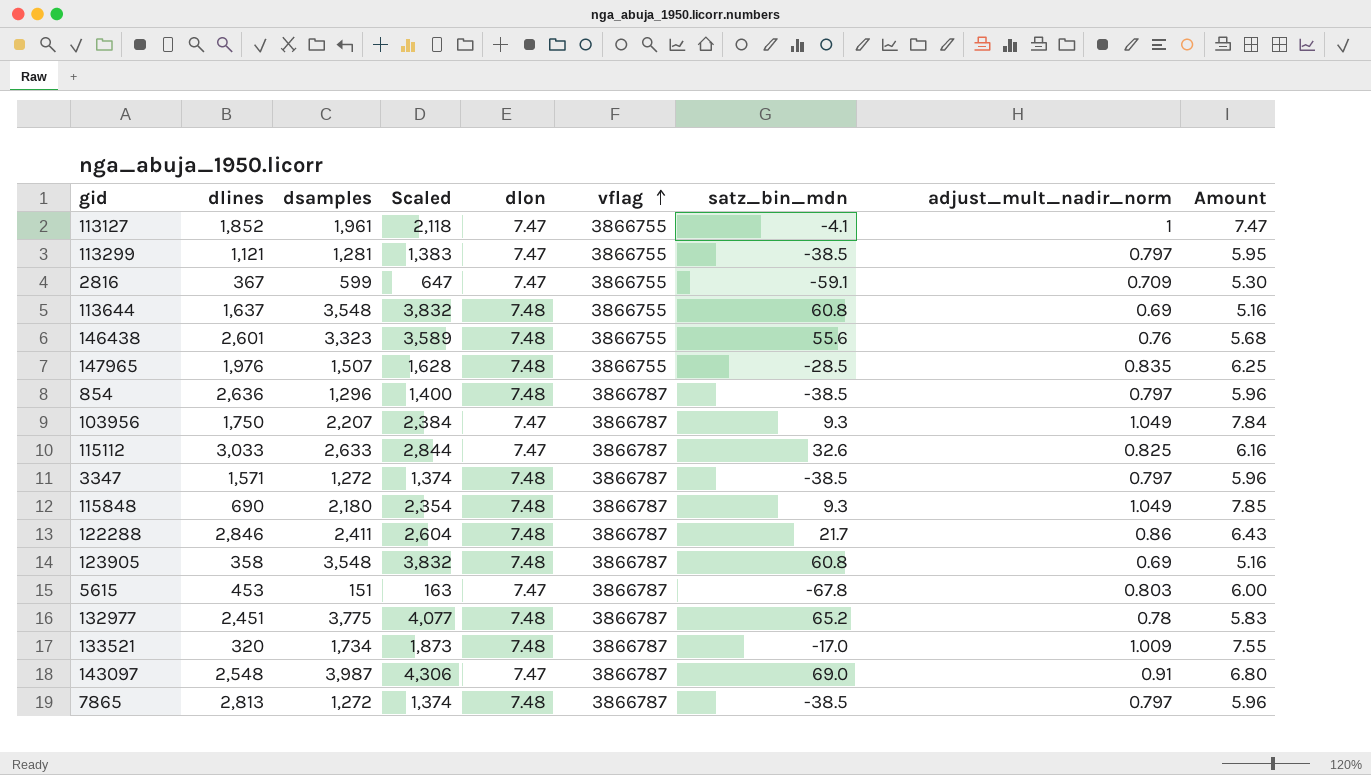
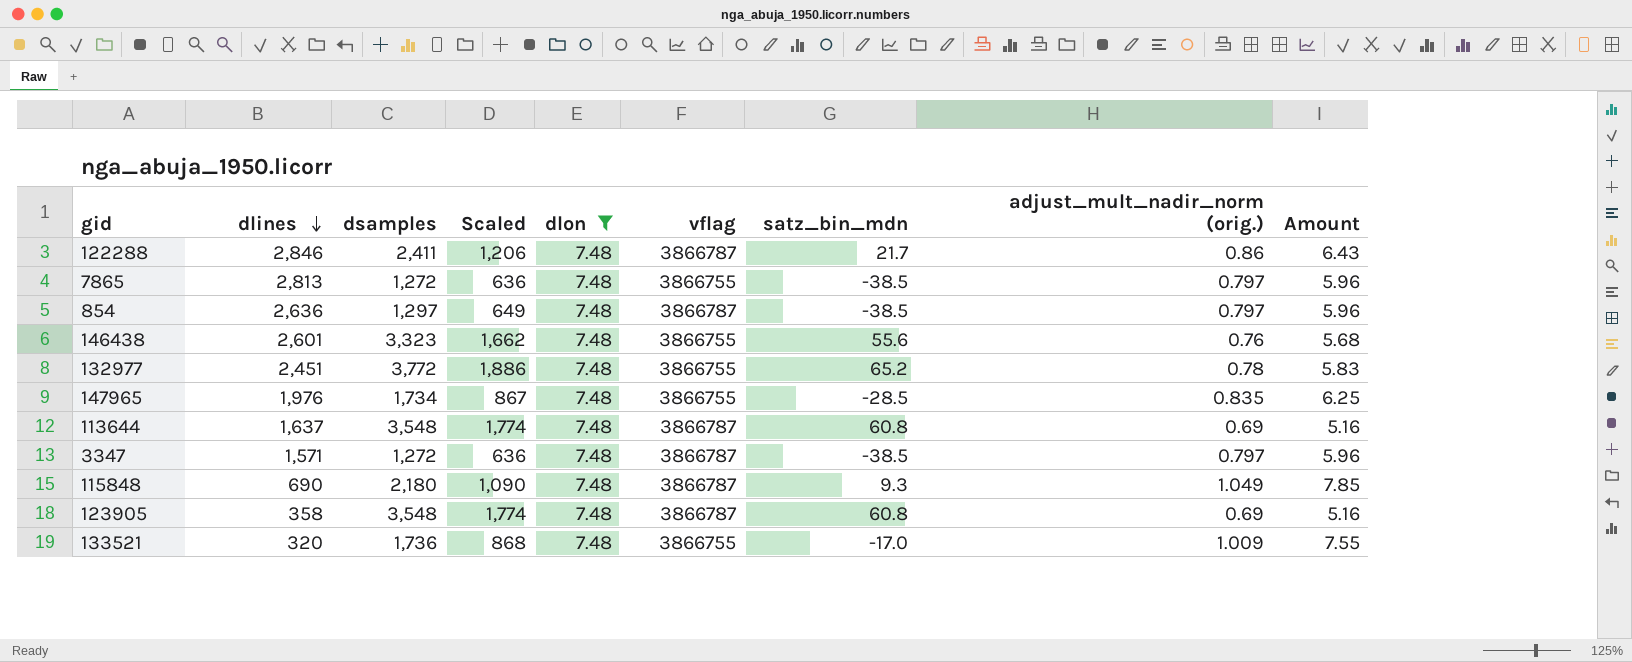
filter: none -> dlon = 7.48
row order: vflag ascending -> dlines descending
column Scaled | formula: [dsamples] * 1.08 -> [dsamples] * 0.5
column name: adjust_mult_nadir_norm -> adjust_mult_nadir_norm (orig.)
7865 | vflag: 3866787 -> 3866755
854 | dsamples: 1,296 -> 1,297
132977 | dsamples: 3,775 -> 3,772
132977 | vflag: 3866787 -> 3866755
147965 | dsamples: 1,507 -> 1,734
113644 | vflag: 3866755 -> 3866787
133521 | dsamples: 1,734 -> 1,736
133521 | vflag: 3866787 -> 3866755

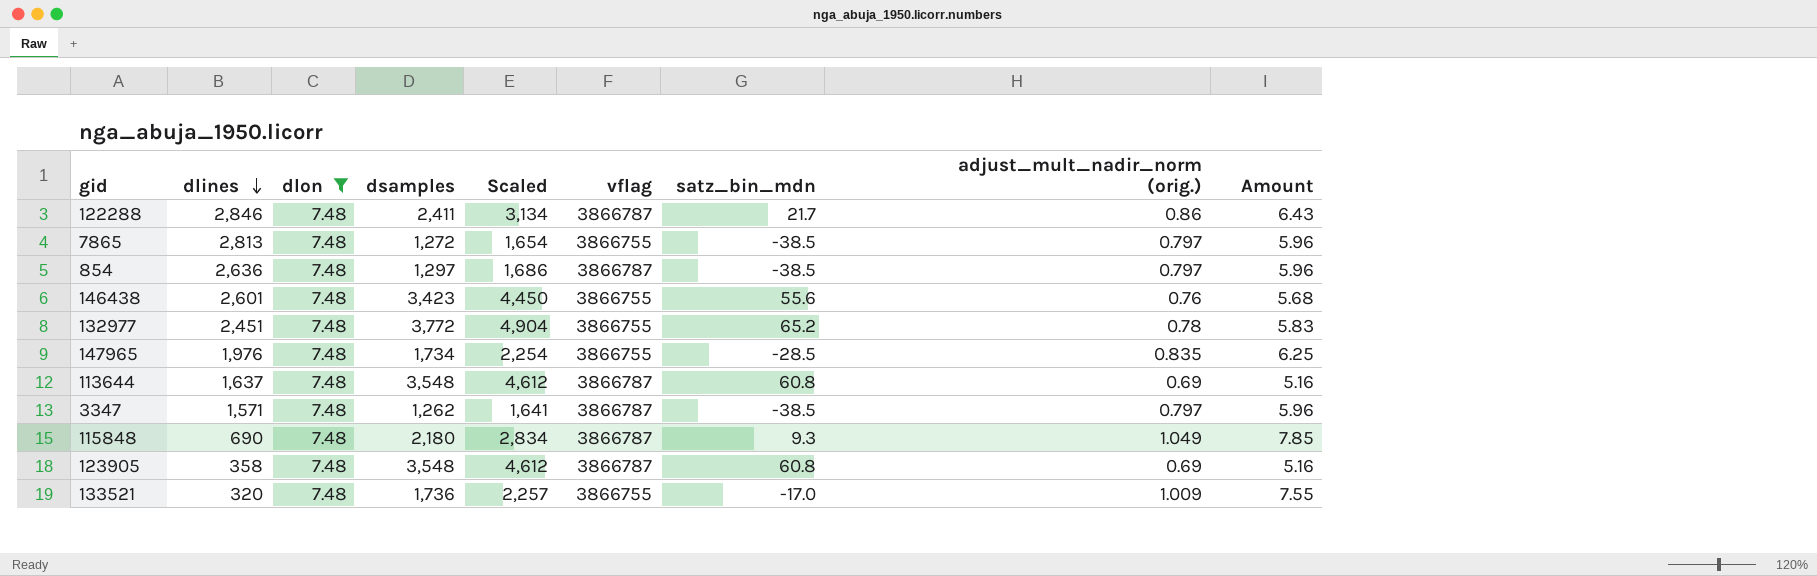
column dlon | position: 5 -> 3
column Scaled | formula: [dsamples] * 0.5 -> [dsamples] * 1.3
146438 | dsamples: 3,323 -> 3,423
3347 | dsamples: 1,272 -> 1,262

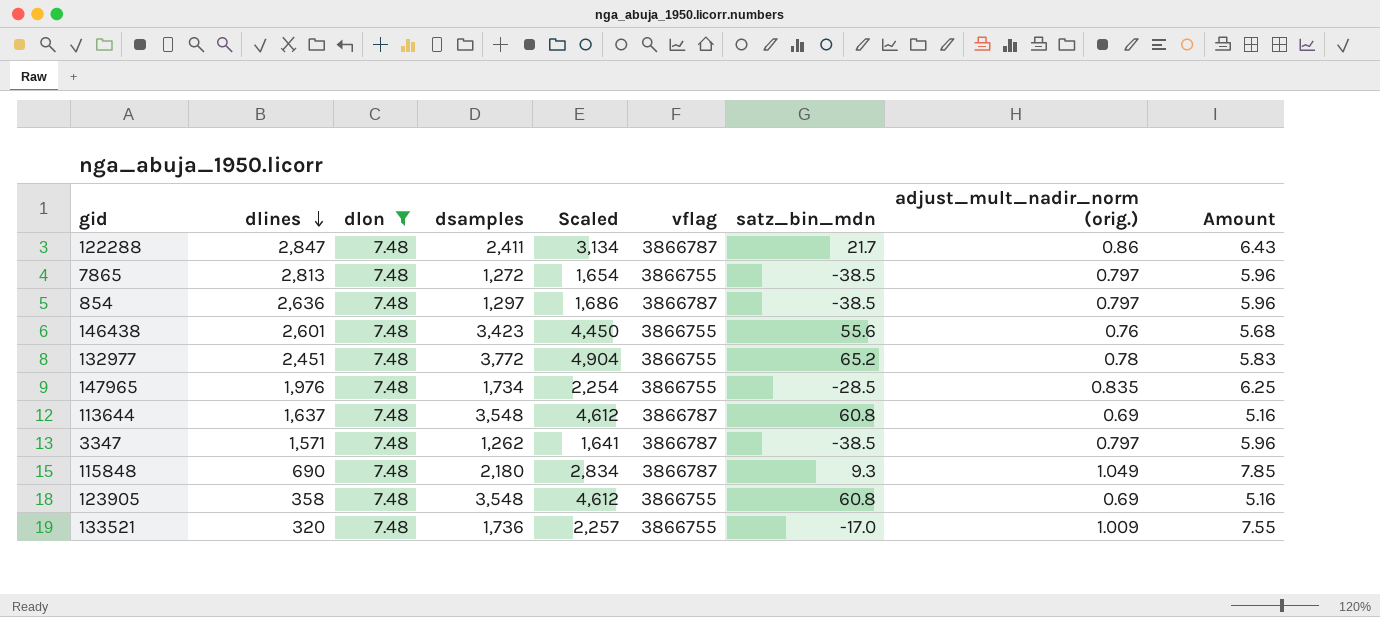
122288 | dlines: 2,846 -> 2,847
123905 | vflag: 3866787 -> 3866755

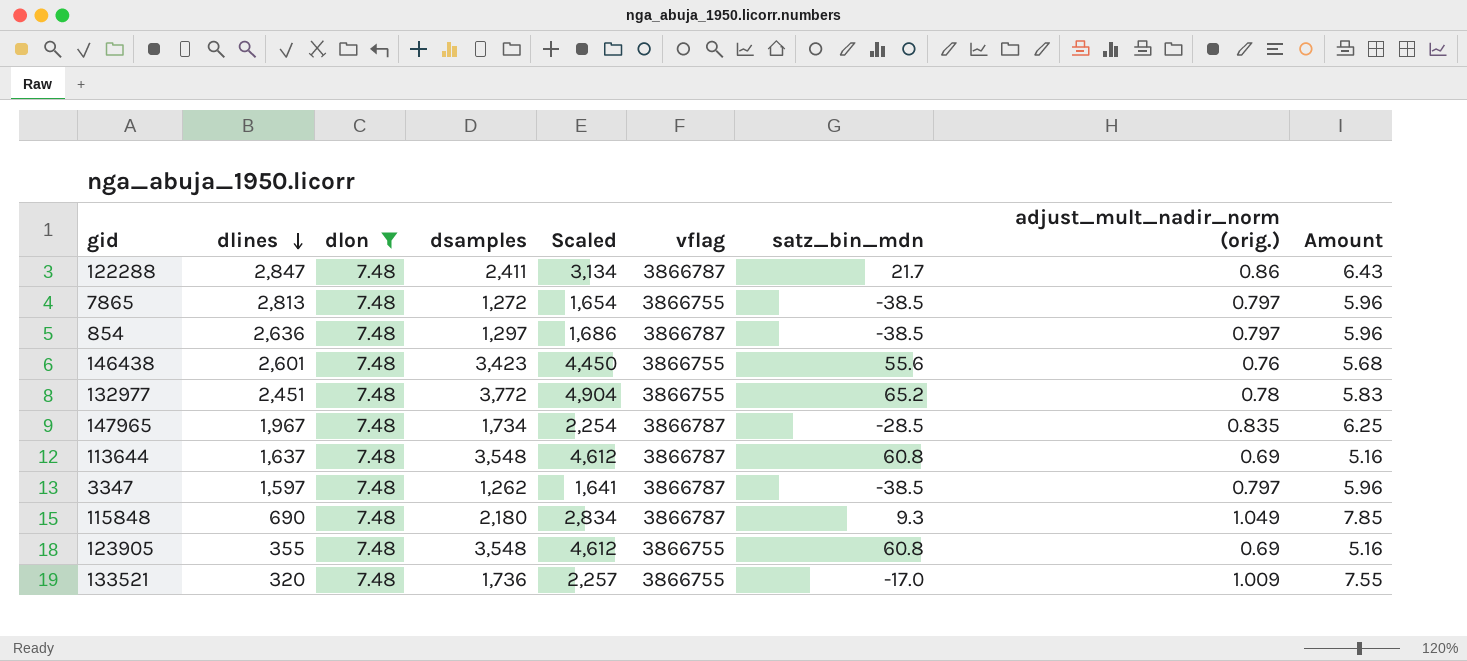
147965 | dlines: 1,976 -> 1,967
147965 | vflag: 3866755 -> 3866787
3347 | dlines: 1,571 -> 1,597
123905 | dlines: 358 -> 355

